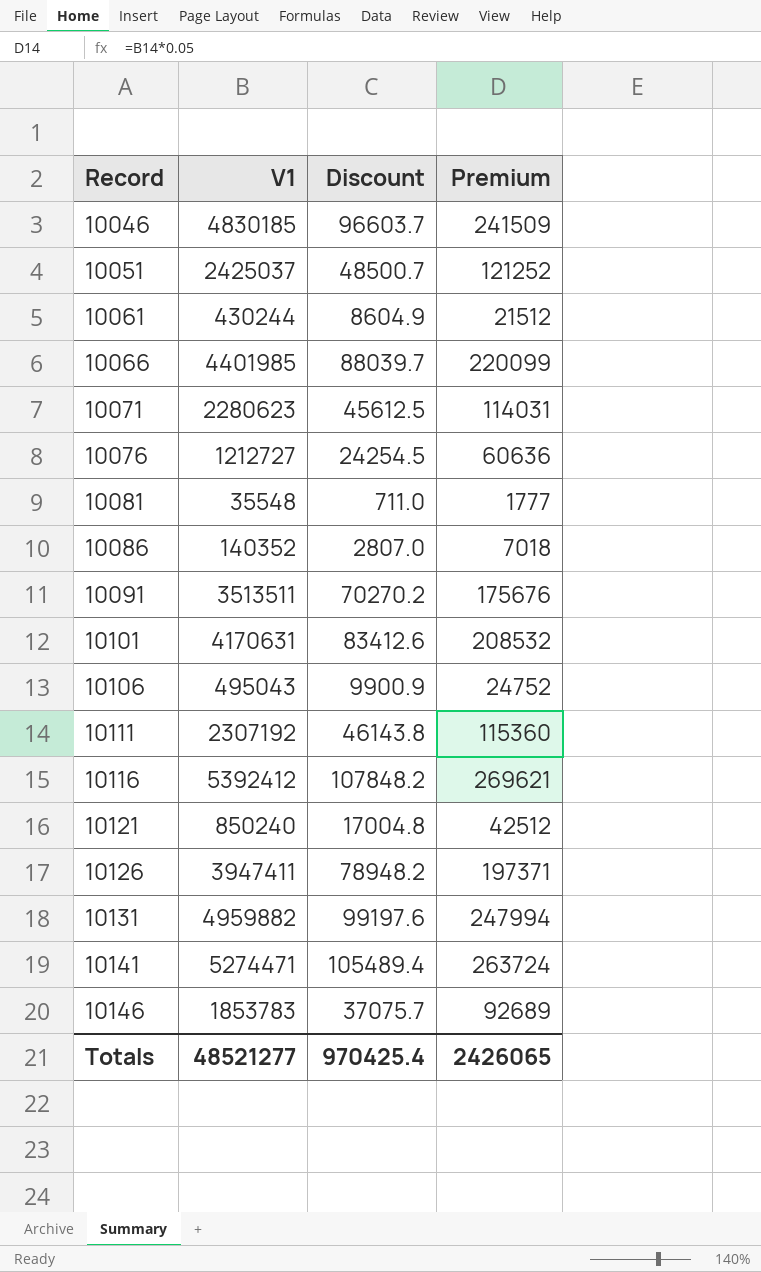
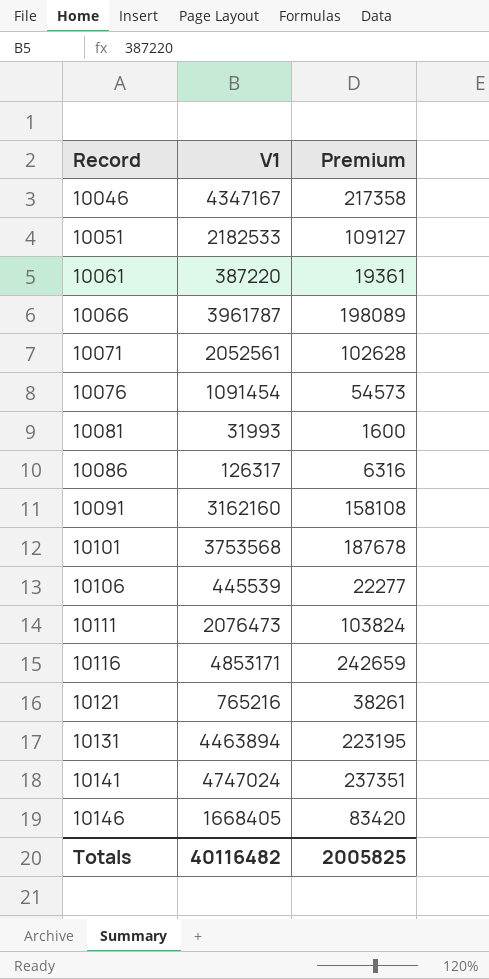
column Discount | formula: [V1] * 0.02 -> none
row 10126: 3947411 | 78948.2 | 197371 -> none
10046 | V1: 4830185 -> 4347167
10046 | Premium: 241509 -> 217358
10051 | V1: 2425037 -> 2182533
10051 | Premium: 121252 -> 109127
10061 | V1: 430244 -> 387220
10061 | Premium: 21512 -> 19361
10066 | V1: 4401985 -> 3961787
10066 | Premium: 220099 -> 198089
10071 | V1: 2280623 -> 2052561
10071 | Premium: 114031 -> 102628
10076 | V1: 1212727 -> 1091454
10076 | Premium: 60636 -> 54573
10081 | V1: 35548 -> 31993
10081 | Premium: 1777 -> 1600
10086 | V1: 140352 -> 126317
10086 | Premium: 7018 -> 6316
10091 | V1: 3513511 -> 3162160
10091 | Premium: 175676 -> 158108
10101 | V1: 4170631 -> 3753568
10101 | Premium: 208532 -> 187678
10106 | V1: 495043 -> 445539
10106 | Premium: 24752 -> 22277
10111 | V1: 2307192 -> 2076473
10111 | Premium: 115360 -> 103824
10116 | V1: 5392412 -> 4853171
10116 | Premium: 269621 -> 242659
10121 | V1: 850240 -> 765216
10121 | Premium: 42512 -> 38261
10131 | V1: 4959882 -> 4463894
10131 | Premium: 247994 -> 223195
10141 | V1: 5274471 -> 4747024
10141 | Premium: 263724 -> 237351
10146 | V1: 1853783 -> 1668405
10146 | Premium: 92689 -> 83420
Totals | V1: 48521277 -> 40116482
Totals | Premium: 2426065 -> 2005825

